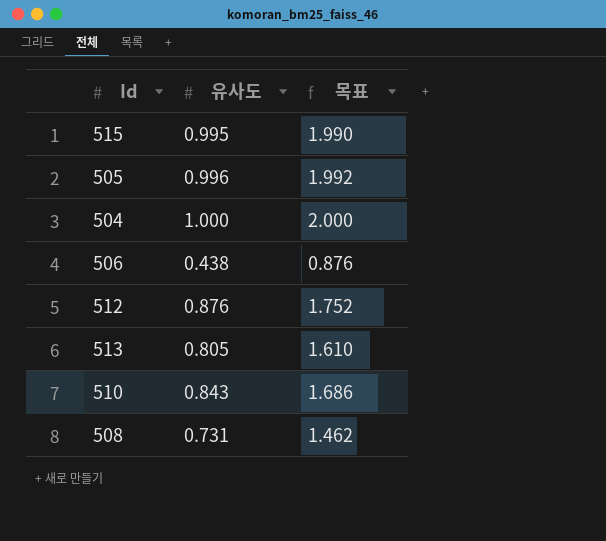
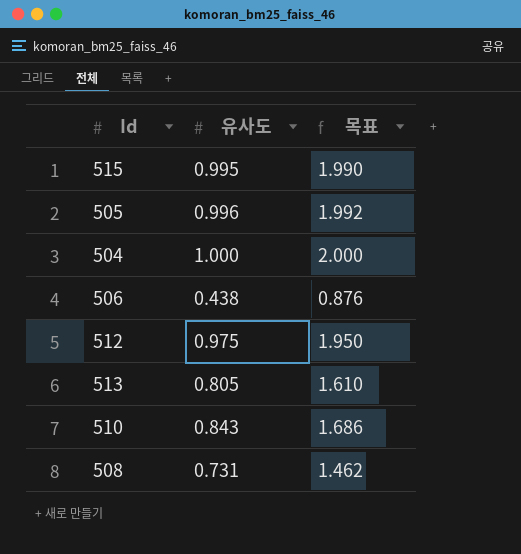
512 | 유사도: 0.876 -> 0.975
512 | 목표: 1.752 -> 1.950

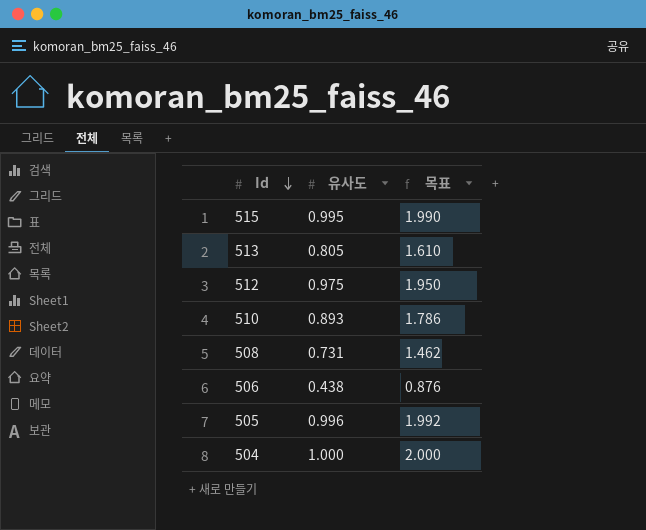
row order: none -> Id descending
510 | 유사도: 0.843 -> 0.893
510 | 목표: 1.686 -> 1.786

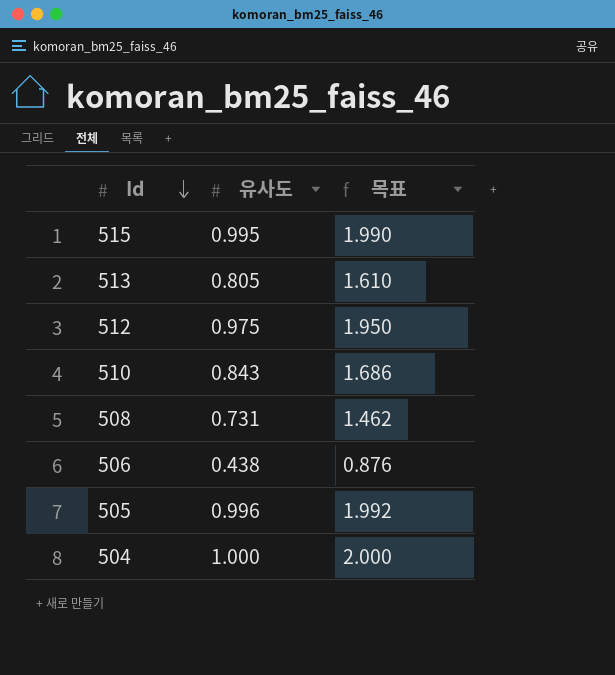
510 | 유사도: 0.893 -> 0.843
510 | 목표: 1.786 -> 1.686

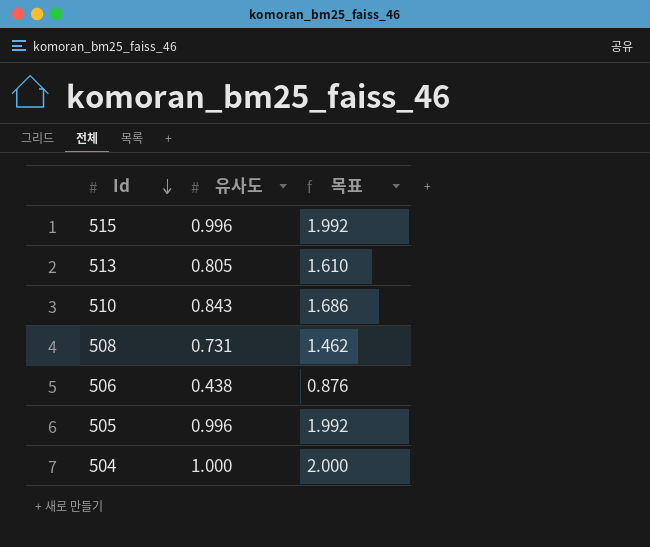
row 512: 0.975 | 1.950 -> none
515 | 유사도: 0.995 -> 0.996
515 | 목표: 1.990 -> 1.992

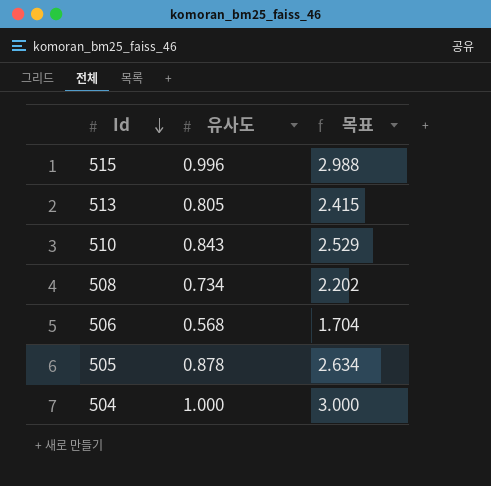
column 목표 | formula: [유사도] * 2 -> [유사도] * 3
508 | 유사도: 0.731 -> 0.734
506 | 유사도: 0.438 -> 0.568
505 | 유사도: 0.996 -> 0.878

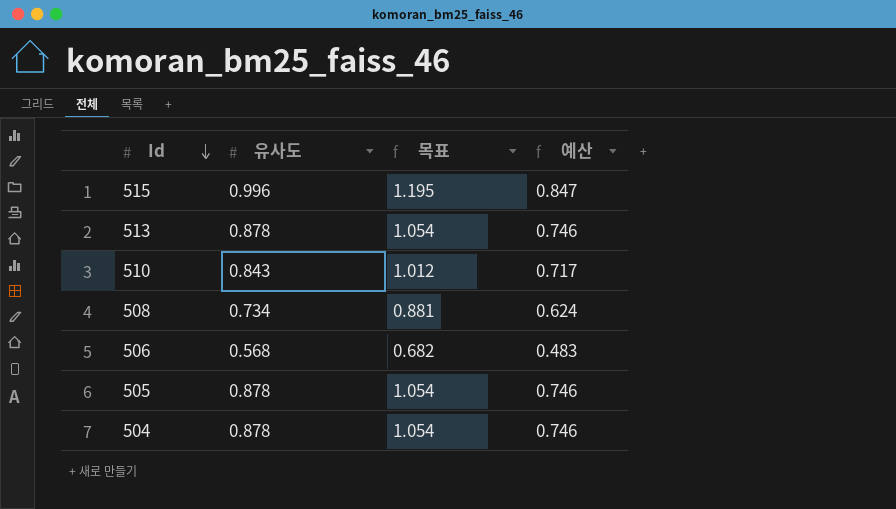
column 목표 | formula: [유사도] * 3 -> [유사도] * 1.2
column 예산 | formula: none -> [유사도] * 0.85
513 | 유사도: 0.805 -> 0.878
504 | 유사도: 1.000 -> 0.878

